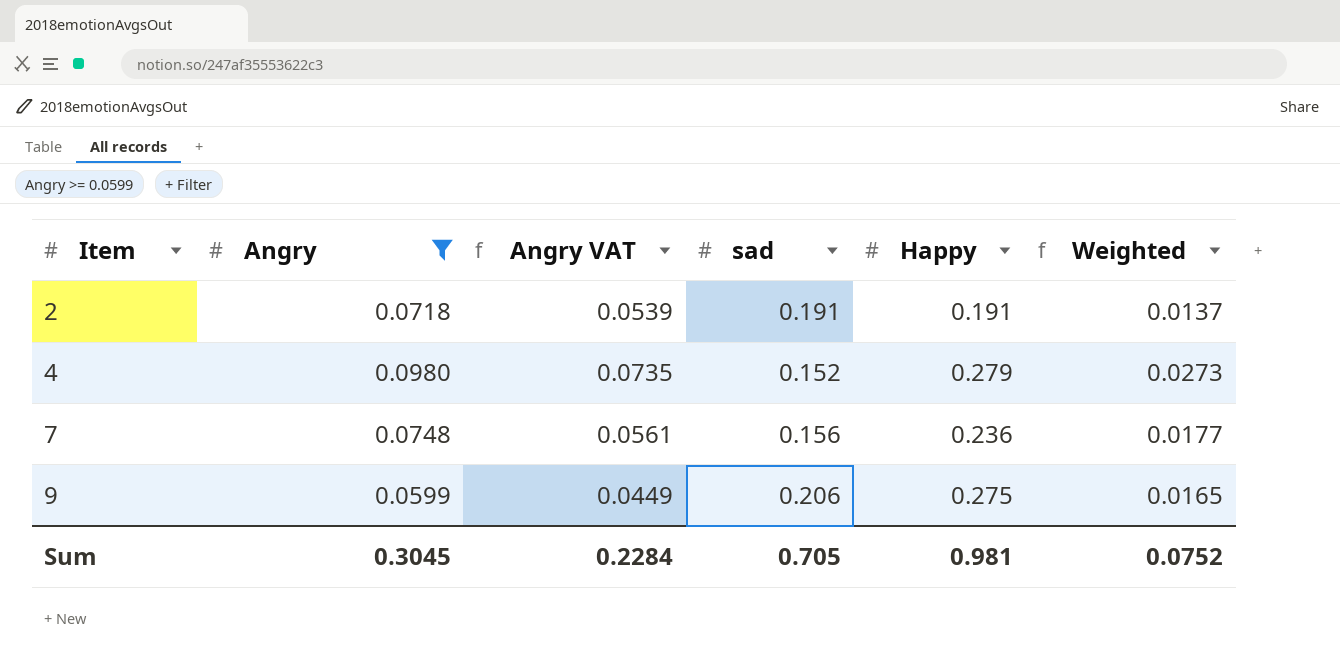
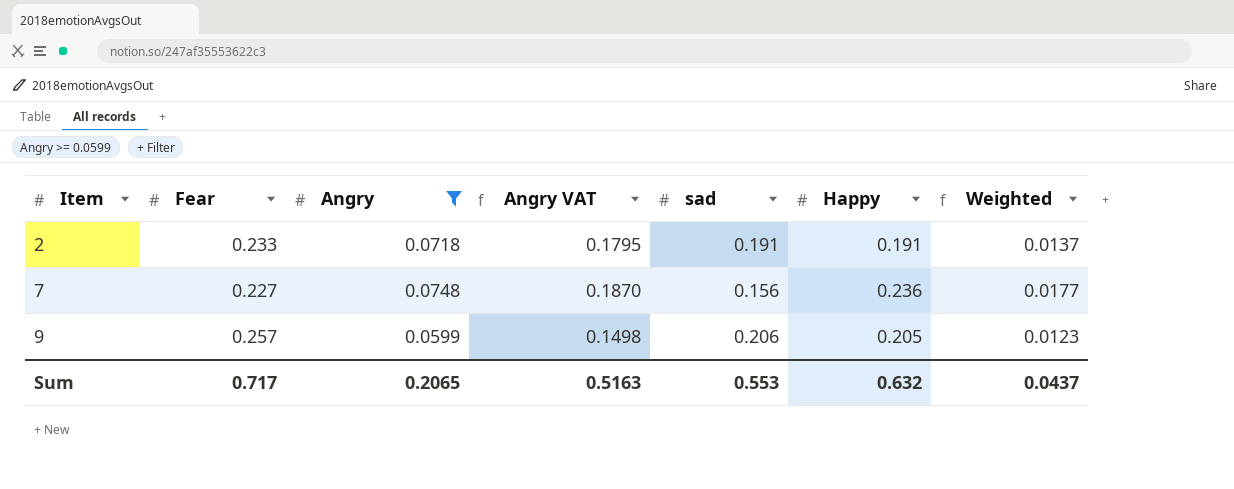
column Fear | position: none -> 2
column Angry VAT | formula: [Angry] * 0.75 -> [Angry] * 2.5
row 4: 0.0980 | 0.0735 | 0.152 | 0.279 | 0.0273 -> none
9 | Happy: 0.275 -> 0.205
9 | Weighted: 0.0165 -> 0.0123
Sum | Angry: 0.3045 -> 0.2065
Sum | Angry VAT: 0.2284 -> 0.5163
Sum | sad: 0.705 -> 0.553
Sum | Happy: 0.981 -> 0.632
Sum | Weighted: 0.0752 -> 0.0437

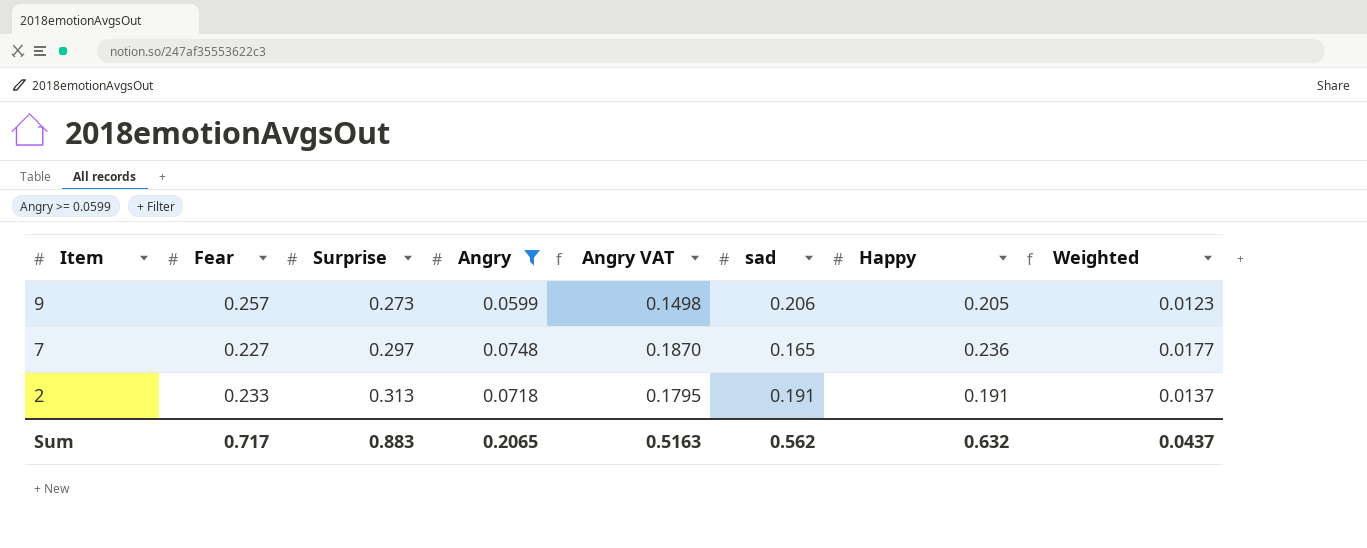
row order: Item ascending -> Item descending
column Surprise | position: none -> 3
7 | sad: 0.156 -> 0.165
Sum | sad: 0.553 -> 0.562

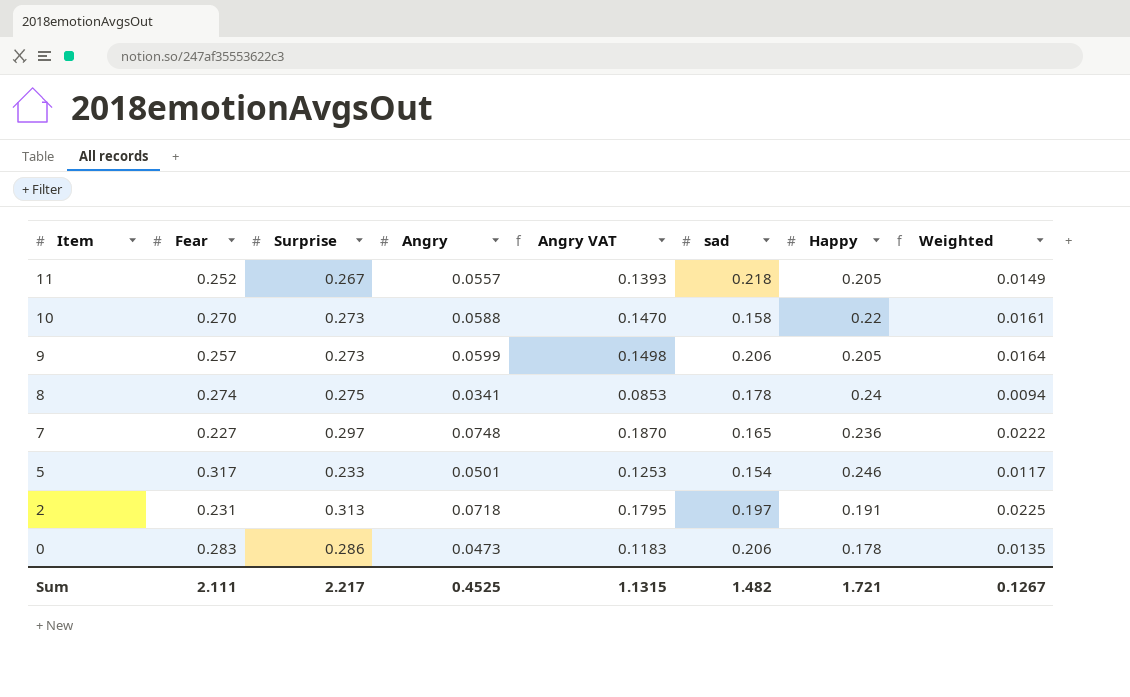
filter: Angry >= 0.0599 -> none
column Weighted | formula: [Angry] * [Happy] -> [Surprise] * [Angry]
2 | Fear: 0.233 -> 0.231
2 | sad: 0.191 -> 0.197
Sum | Fear: 0.717 -> 2.111
Sum | Surprise: 0.883 -> 2.217
Sum | Angry: 0.2065 -> 0.4525
Sum | Angry VAT: 0.5163 -> 1.1315
Sum | sad: 0.562 -> 1.482
Sum | Happy: 0.632 -> 1.721
Sum | Weighted: 0.0437 -> 0.1267

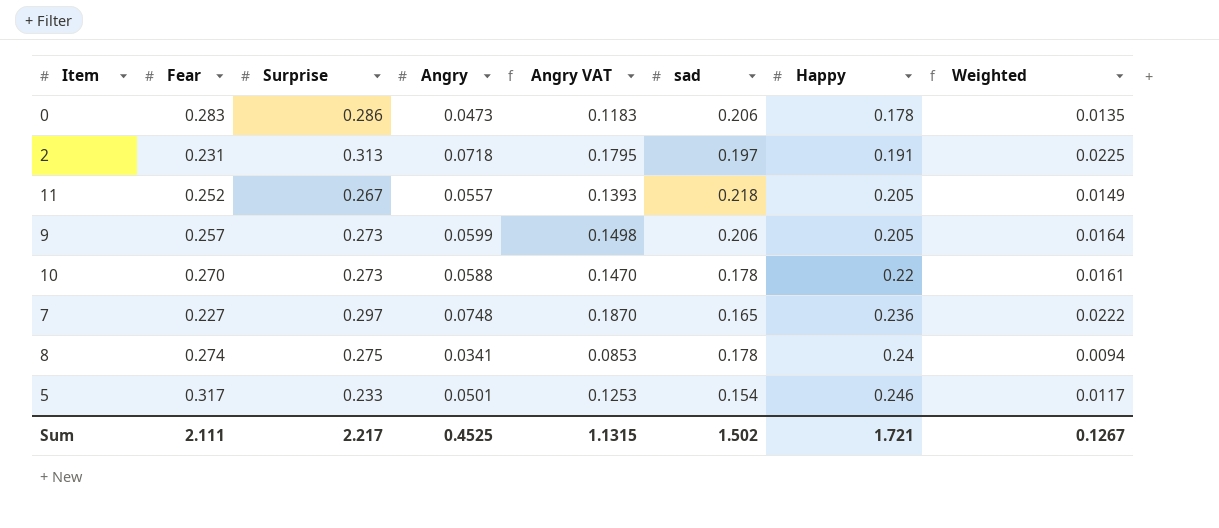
row order: Item descending -> Happy ascending
10 | sad: 0.158 -> 0.178
Sum | sad: 1.482 -> 1.502

